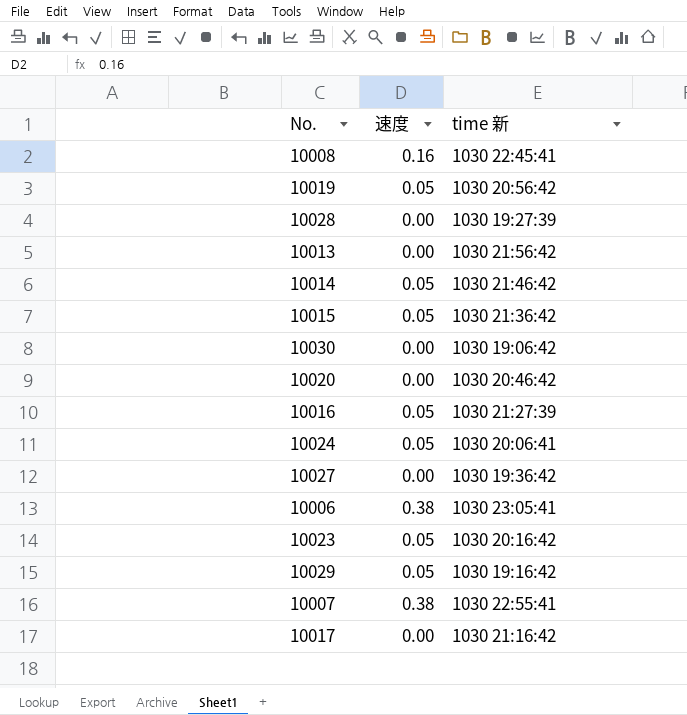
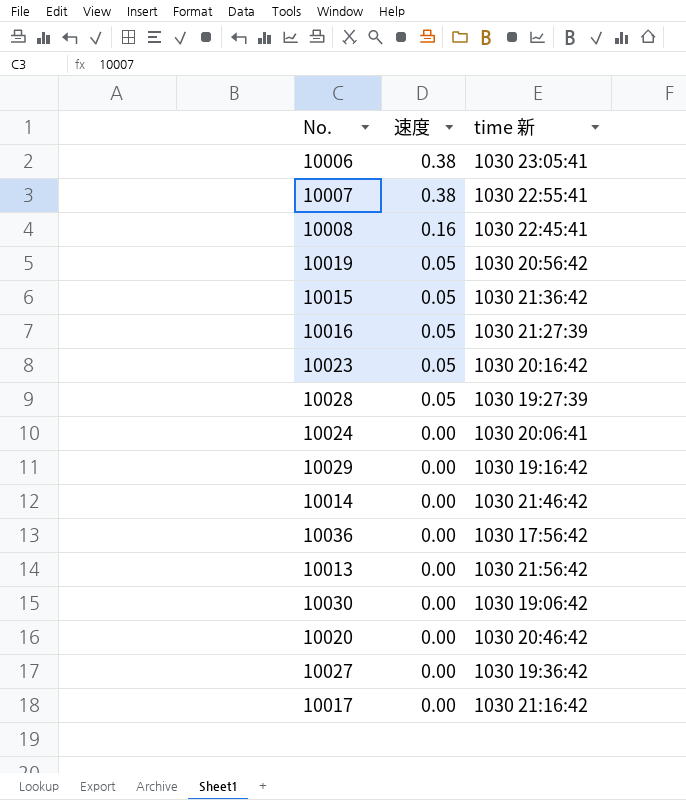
row order: none -> 速度 descending
10028 | 速度: 0.00 -> 0.05
10024 | 速度: 0.05 -> 0.00
10029 | 速度: 0.05 -> 0.00
10014 | 速度: 0.05 -> 0.00
row 10036: none -> 0.00 | 1030 17:56:42

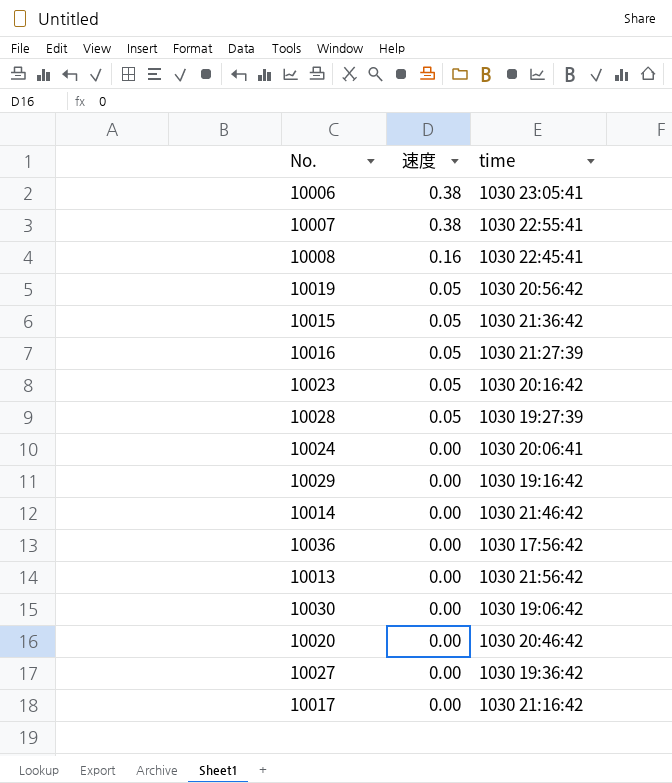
column name: time 新 -> time

